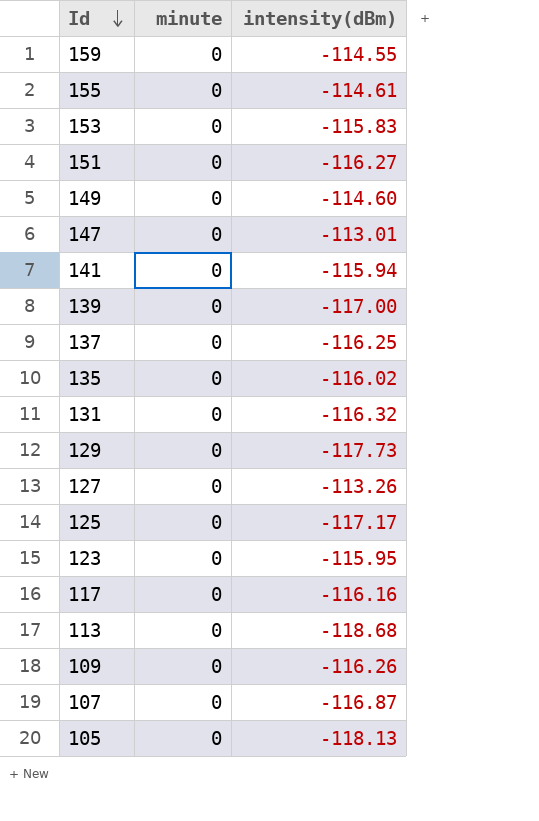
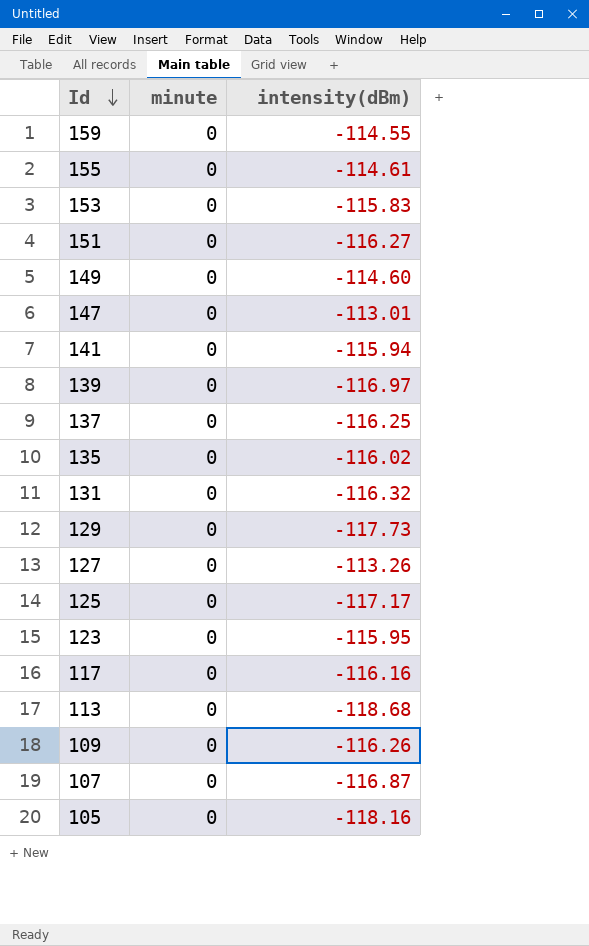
139 | intensity(dBm): -117.00 -> -116.97
105 | intensity(dBm): -118.13 -> -118.16

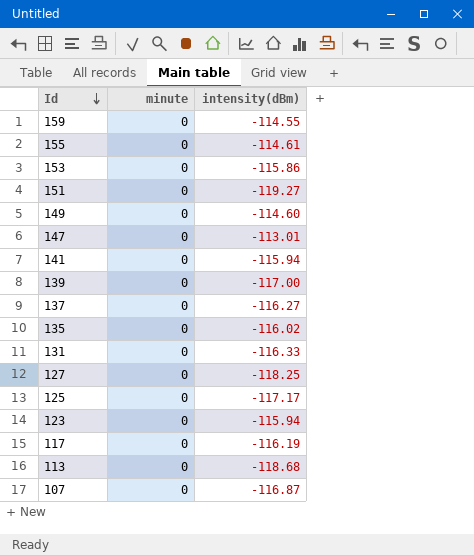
row 129: 0 | -117.73 -> none
row 109: 0 | -116.26 -> none
row 105: 0 | -118.16 -> none
153 | intensity(dBm): -115.83 -> -115.86
151 | intensity(dBm): -116.27 -> -119.27
139 | intensity(dBm): -116.97 -> -117.00
137 | intensity(dBm): -116.25 -> -116.27
131 | intensity(dBm): -116.32 -> -116.33
127 | intensity(dBm): -113.26 -> -118.25
123 | intensity(dBm): -115.95 -> -115.94
117 | intensity(dBm): -116.16 -> -116.19

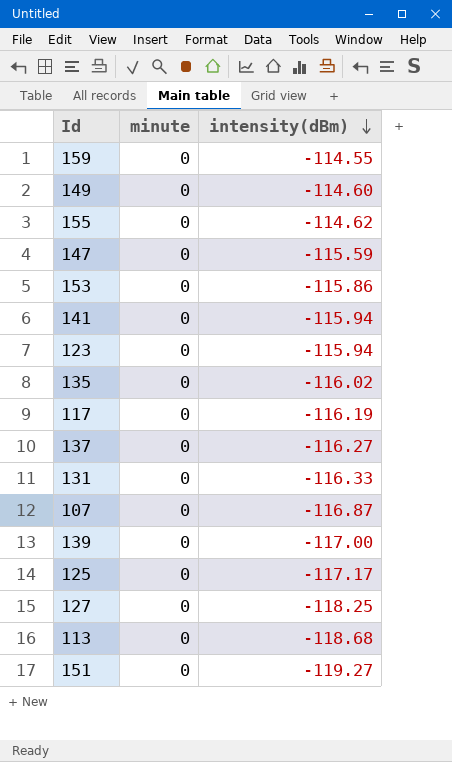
row order: Id descending -> intensity(dBm) descending
155 | intensity(dBm): -114.61 -> -114.62
147 | intensity(dBm): -113.01 -> -115.59

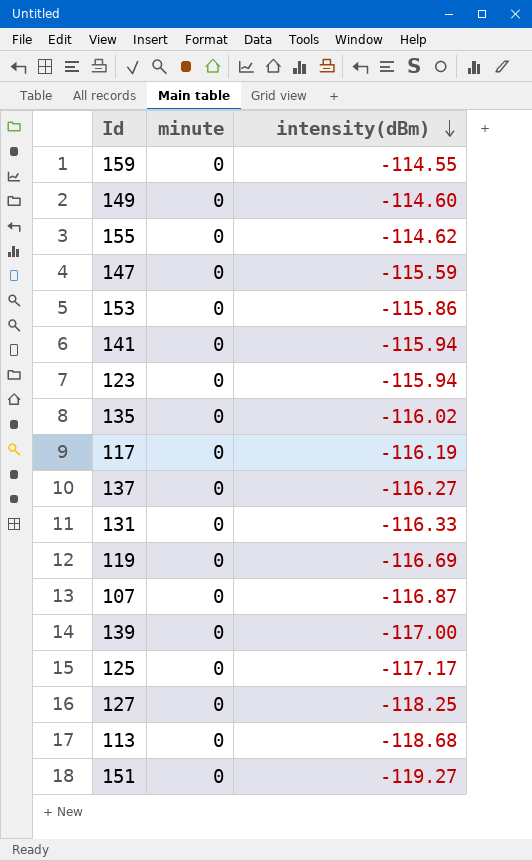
row 119: none -> 0 | -116.69

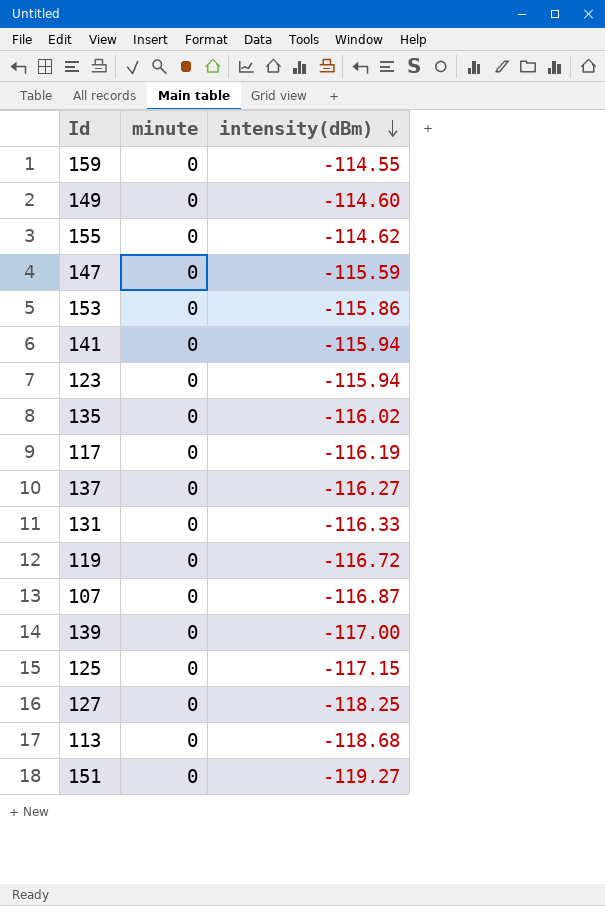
119 | intensity(dBm): -116.69 -> -116.72
125 | intensity(dBm): -117.17 -> -117.15

